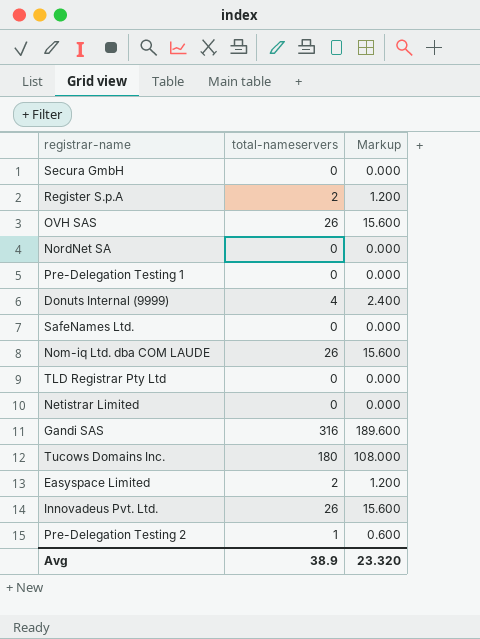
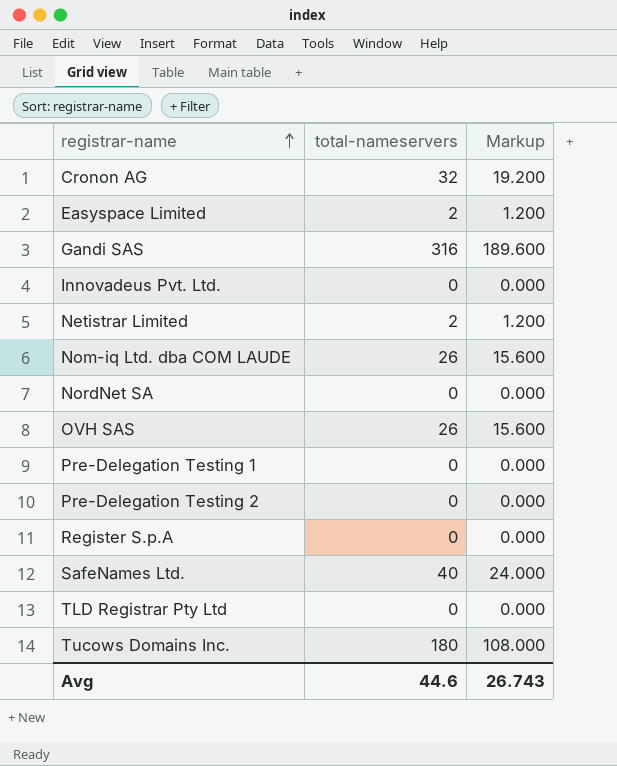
row order: none -> registrar-name ascending
row Secura GmbH: 0 | 0.000 -> none
row Donuts Internal (9999): 4 | 2.400 -> none
row Cronon AG: none -> 32 | 19.200
Innovadeus Pvt. Ltd. | total-nameservers: 26 -> 0
Innovadeus Pvt. Ltd. | Markup: 15.600 -> 0.000
Netistrar Limited | total-nameservers: 0 -> 2
Netistrar Limited | Markup: 0.000 -> 1.200
Pre-Delegation Testing 2 | total-nameservers: 1 -> 0
Pre-Delegation Testing 2 | Markup: 0.600 -> 0.000
Register S.p.A | total-nameservers: 2 -> 0
Register S.p.A | Markup: 1.200 -> 0.000
SafeNames Ltd. | total-nameservers: 0 -> 40
SafeNames Ltd. | Markup: 0.000 -> 24.000
Avg | total-nameservers: 38.9 -> 44.6
Avg | Markup: 23.320 -> 26.743

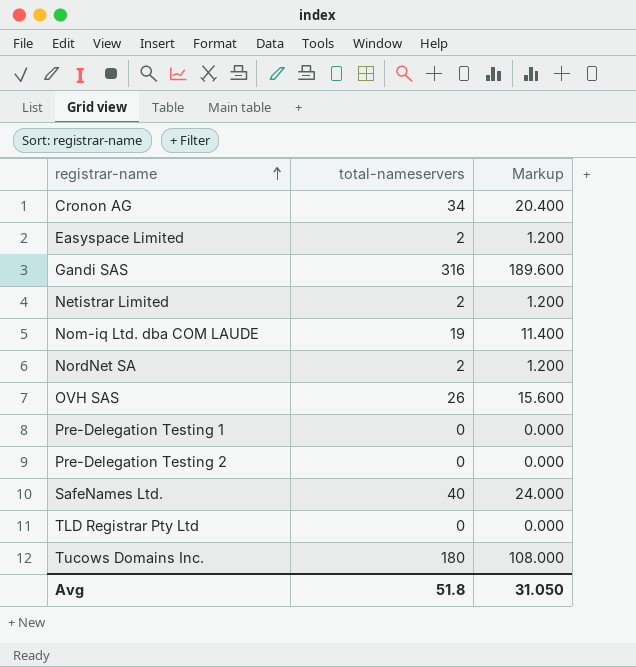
row Innovadeus Pvt. Ltd.: 0 | 0.000 -> none
row Register S.p.A: 0 | 0.000 -> none
Cronon AG | total-nameservers: 32 -> 34
Cronon AG | Markup: 19.200 -> 20.400
Nom-iq Ltd. dba COM LAUDE | total-nameservers: 26 -> 19
Nom-iq Ltd. dba COM LAUDE | Markup: 15.600 -> 11.400
NordNet SA | total-nameservers: 0 -> 2
NordNet SA | Markup: 0.000 -> 1.200
Avg | total-nameservers: 44.6 -> 51.8
Avg | Markup: 26.743 -> 31.050

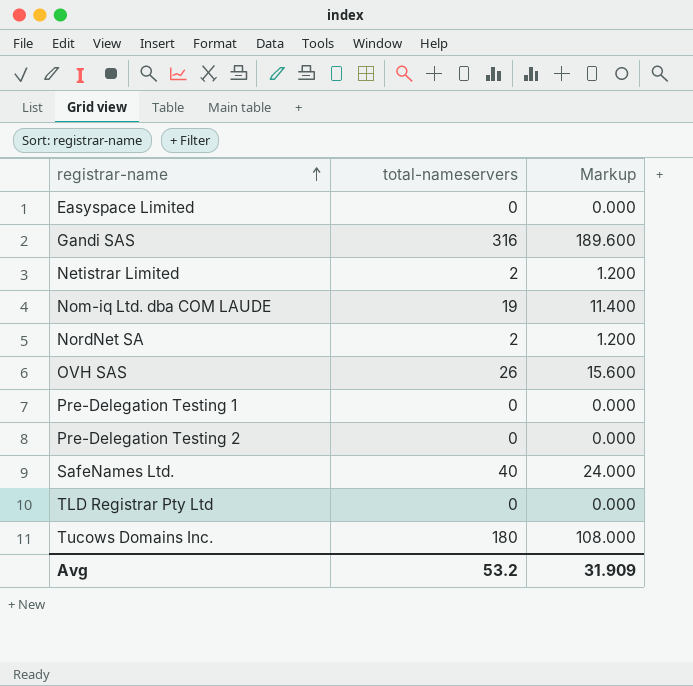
row Cronon AG: 34 | 20.400 -> none
Easyspace Limited | total-nameservers: 2 -> 0
Easyspace Limited | Markup: 1.200 -> 0.000
Avg | total-nameservers: 51.8 -> 53.2
Avg | Markup: 31.050 -> 31.909

